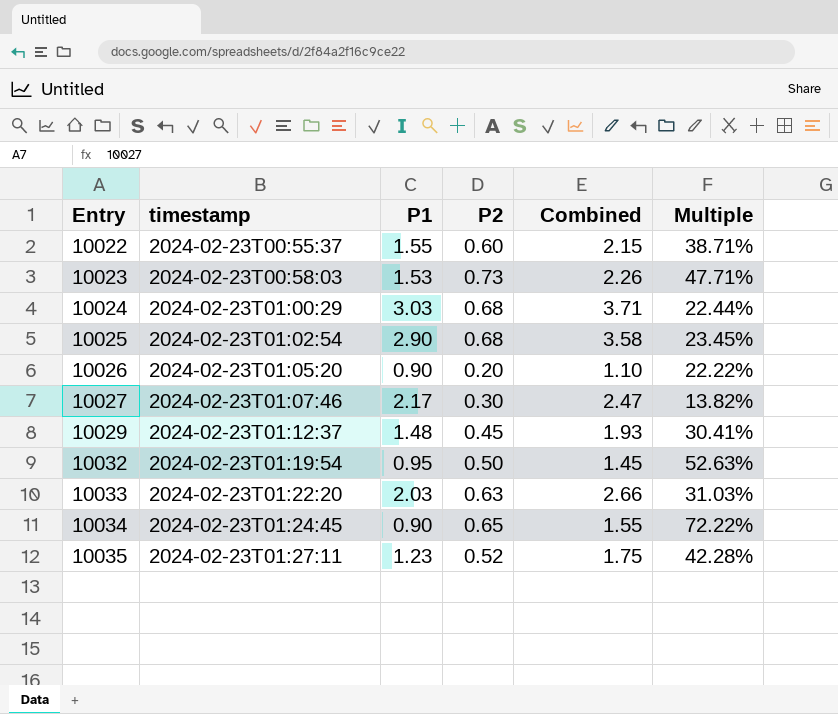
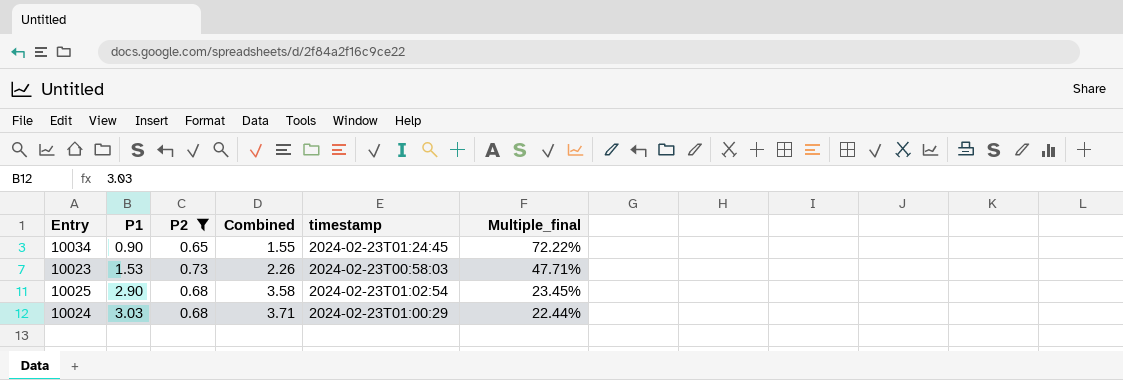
filter: none -> P2 >= 0.65
row order: Entry ascending -> P1 ascending
column timestamp | position: 2 -> 5
column name: Multiple -> Multiple_final

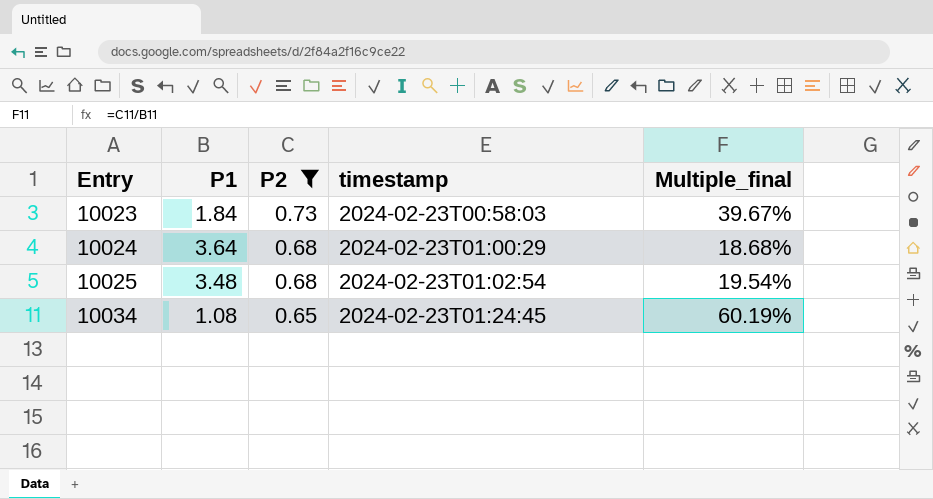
row order: P1 ascending -> Entry ascending
column Combined | formula: [P1] + [P2] -> none
10023 | P1: 1.53 -> 1.84
10023 | Multiple_final: 47.71% -> 39.67%
10024 | P1: 3.03 -> 3.64
10024 | Multiple_final: 22.44% -> 18.68%
10025 | P1: 2.90 -> 3.48
10025 | Multiple_final: 23.45% -> 19.54%
10034 | P1: 0.90 -> 1.08
10034 | Multiple_final: 72.22% -> 60.19%

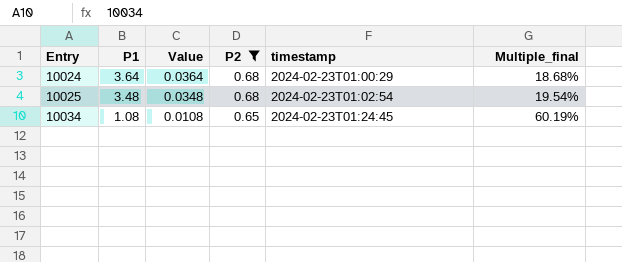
column Value | formula: none -> [P1] * 0.01
row 10023: 1.84 | 0.73 | 2024-02-23T00:58:03 | 39.67% -> none

